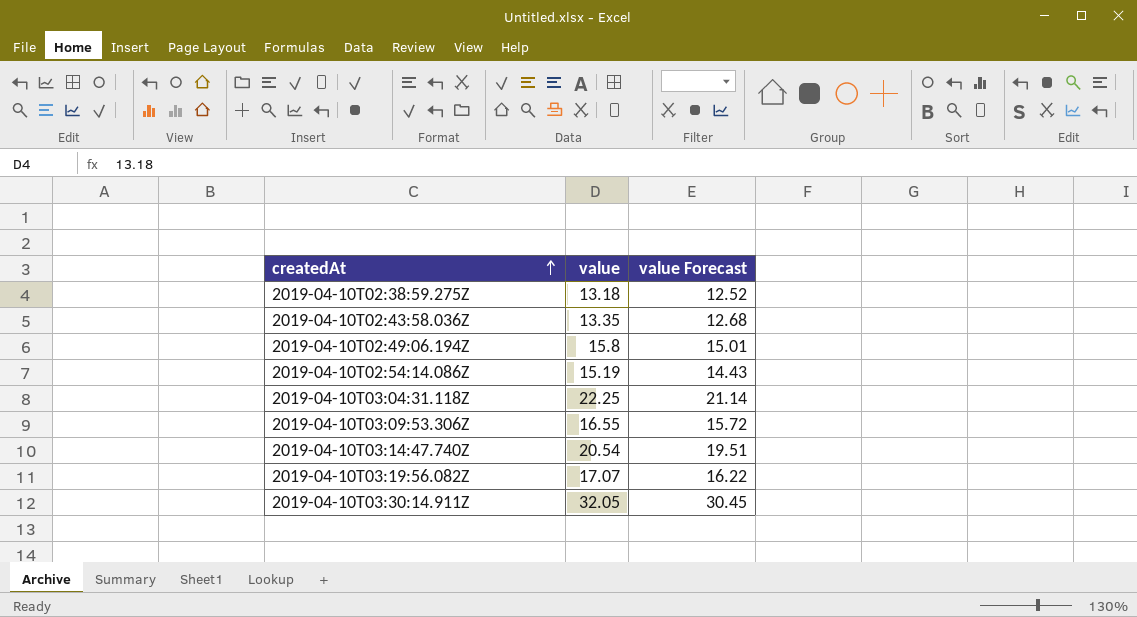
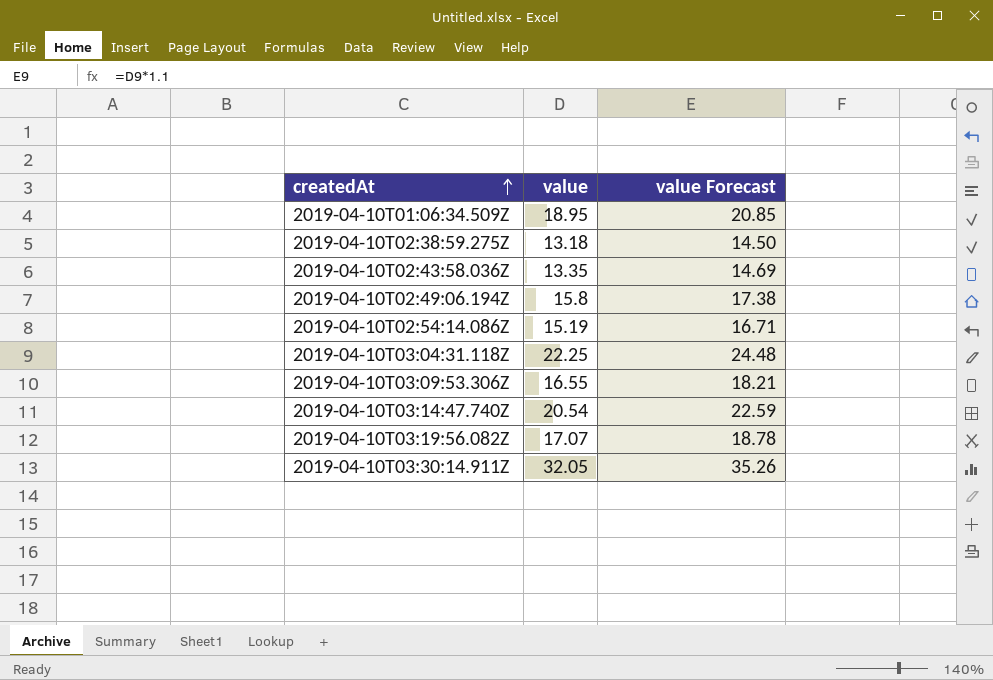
column value Forecast | formula: [value] * 0.95 -> [value] * 1.1
row 2019-04-10T01:06:34.509Z: none -> 18.95 | 20.85

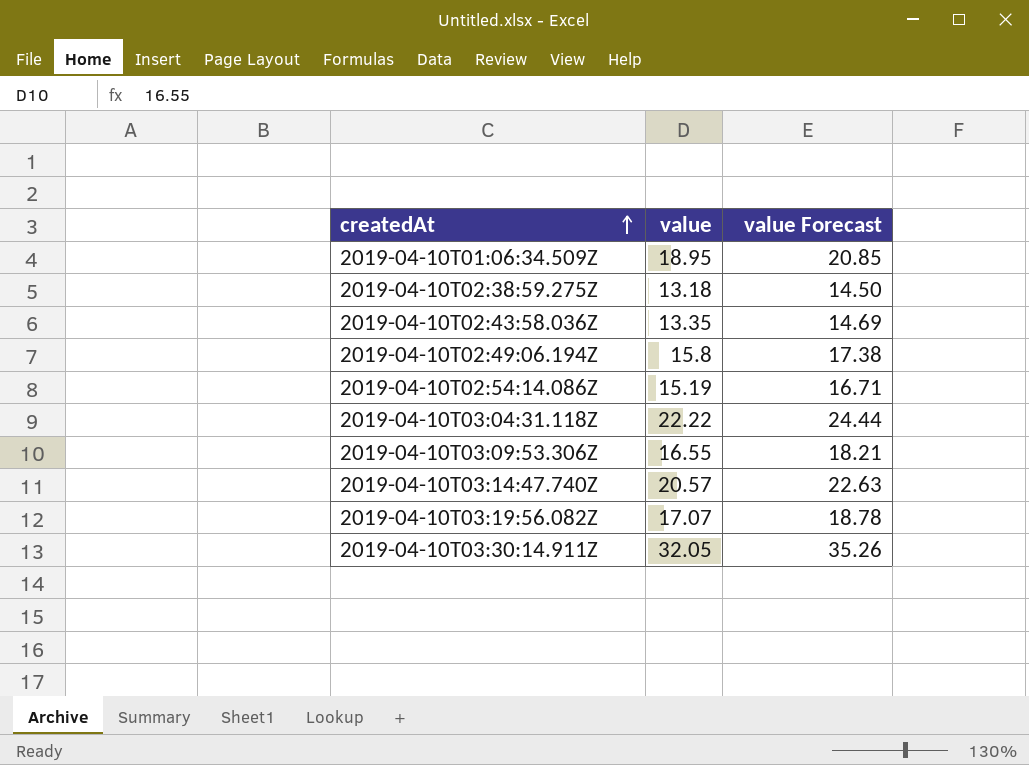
2019-04-10T03:04:31.118Z | value: 22.25 -> 22.22
2019-04-10T03:04:31.118Z | value Forecast: 24.48 -> 24.44
2019-04-10T03:14:47.740Z | value: 20.54 -> 20.57
2019-04-10T03:14:47.740Z | value Forecast: 22.59 -> 22.63

